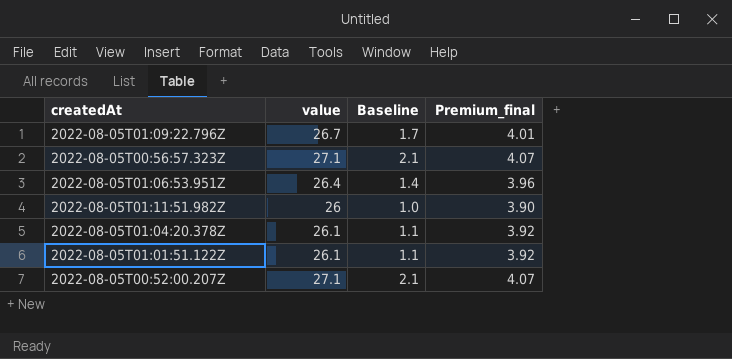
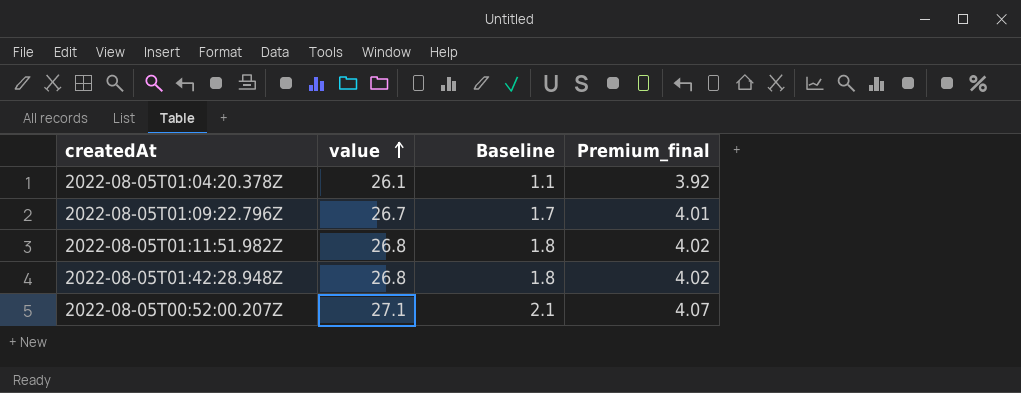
row order: none -> value ascending
row 2022-08-05T00:56:57.323Z: 27.1 | 2.1 | 4.07 -> none
row 2022-08-05T01:06:53.951Z: 26.4 | 1.4 | 3.96 -> none
row 2022-08-05T01:01:51.122Z: 26.1 | 1.1 | 3.92 -> none
2022-08-05T01:11:51.982Z | value: 26 -> 26.8
2022-08-05T01:11:51.982Z | Baseline: 1.0 -> 1.8
2022-08-05T01:11:51.982Z | Premium_final: 3.90 -> 4.02
row 2022-08-05T01:42:28.948Z: none -> 26.8 | 1.8 | 4.02

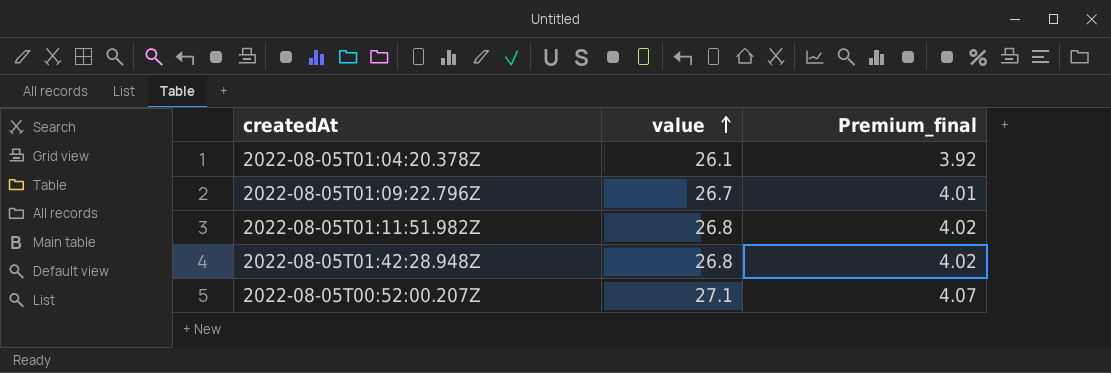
column Baseline | formula: [value] - 25 -> none

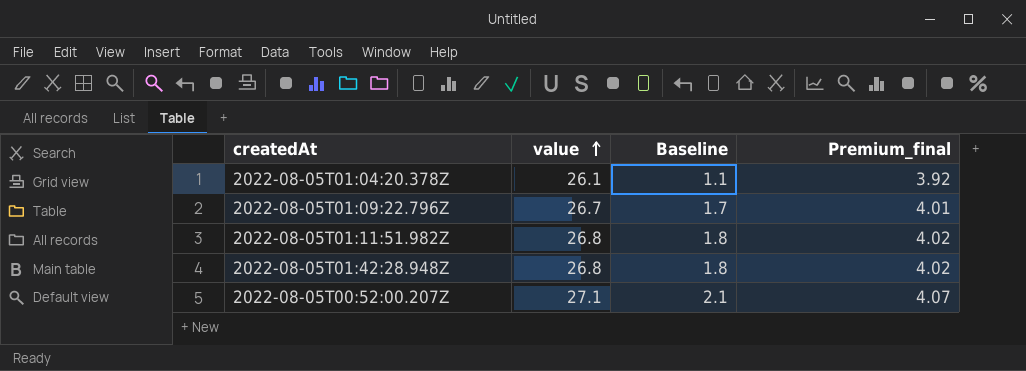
column Baseline | formula: none -> [value] - 25

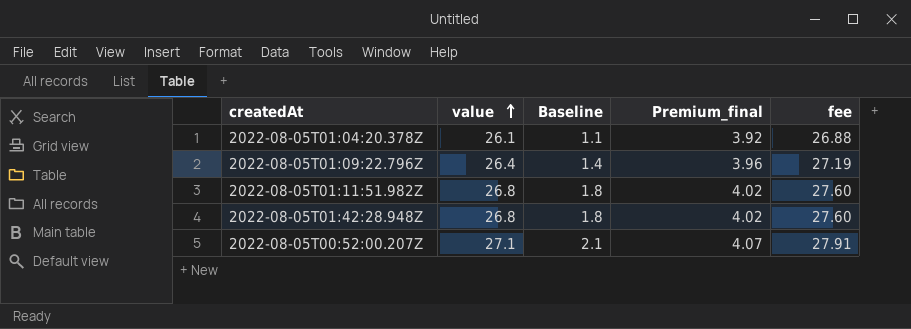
column fee | formula: none -> [value] * 1.03
2022-08-05T01:09:22.796Z | value: 26.7 -> 26.4
2022-08-05T01:09:22.796Z | Baseline: 1.7 -> 1.4
2022-08-05T01:09:22.796Z | Premium_final: 4.01 -> 3.96

